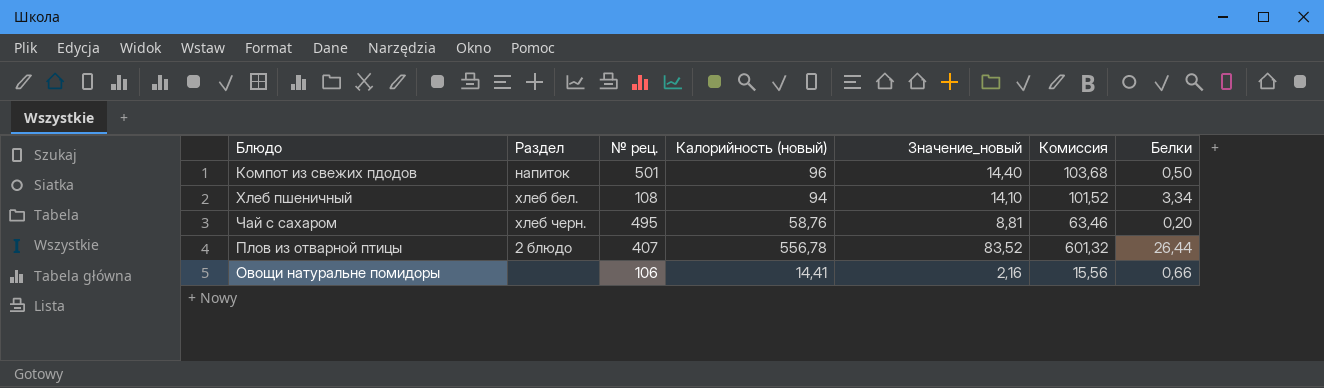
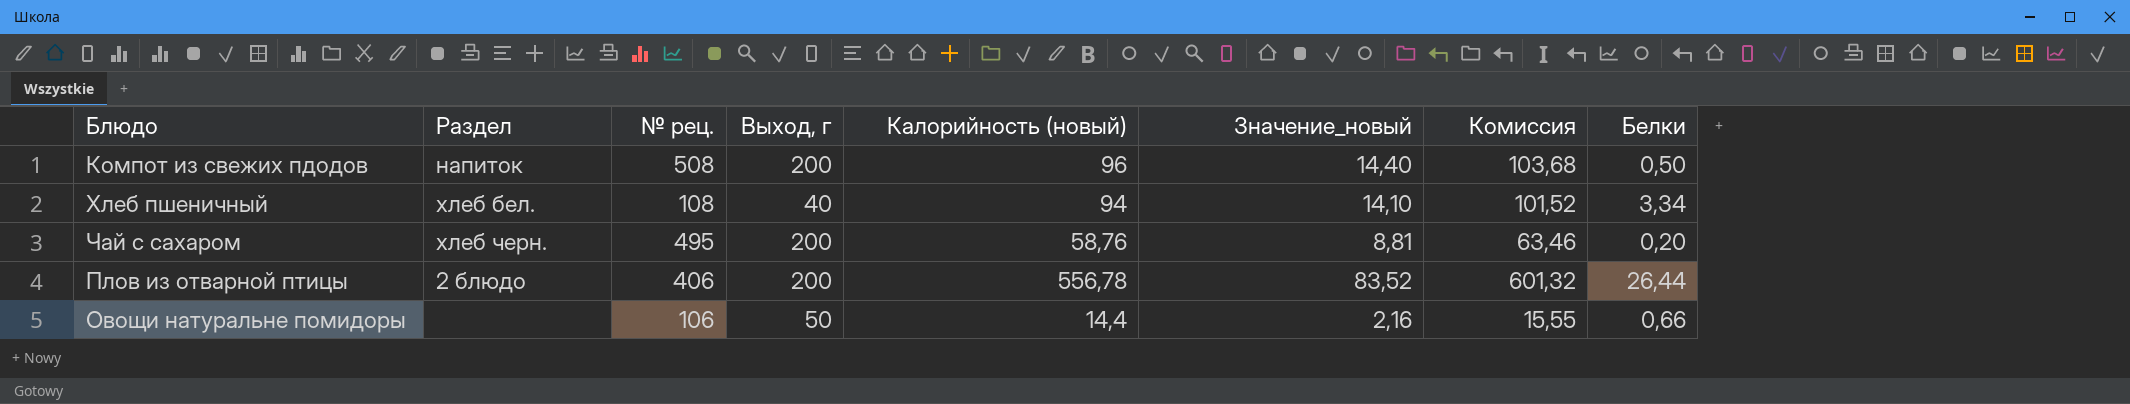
column Выход, г | position: none -> 4
Компот из свежих пдодов | № рец.: 501 -> 508
Плов из отварной птицы | № рец.: 407 -> 406
Овощи натуральне помидоры | Калорийность (новый): 14,41 -> 14,4
Овощи натуральне помидоры | Комиссия: 15,56 -> 15,55

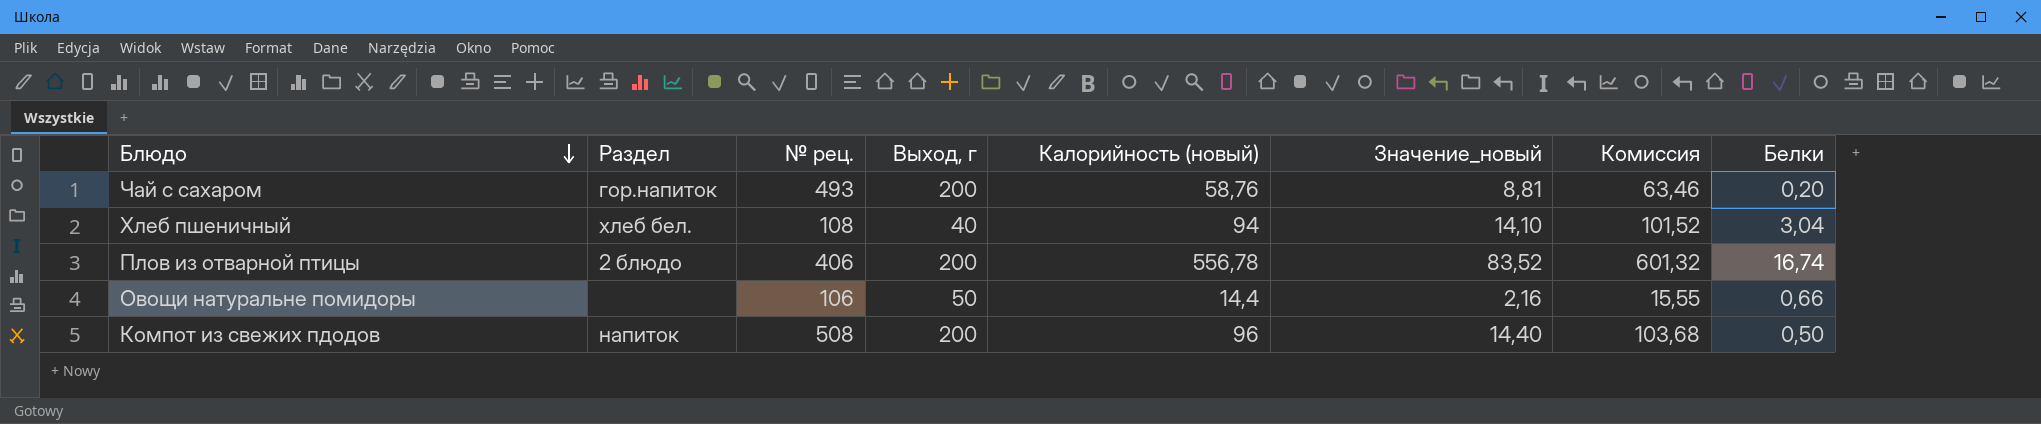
row order: none -> Блюдо descending
Чай с сахаром | Раздел: хлеб черн. -> гор.напиток
Чай с сахаром | № рец.: 495 -> 493
Хлеб пшеничный | Белки: 3,34 -> 3,04
Плов из отварной птицы | Белки: 26,44 -> 16,74

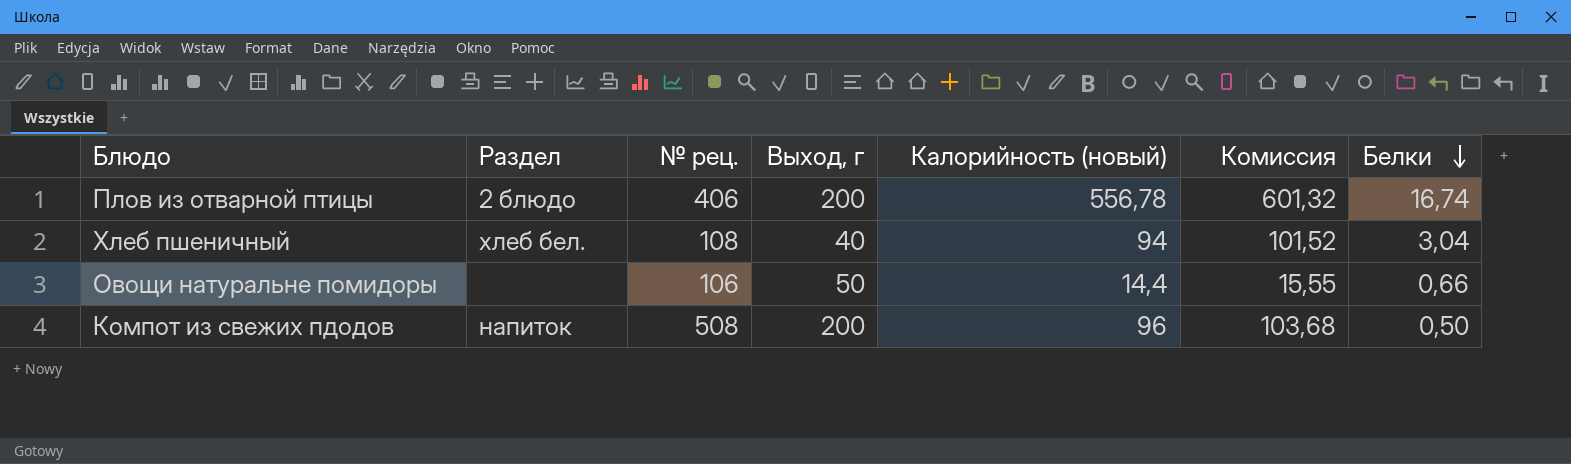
row order: Блюдо descending -> Белки descending
column Значение_новый | formula: [Калорийность (новый)] * 0,15 -> none
row Чай с сахаром: гор.напиток | 493 | 200 | 58,76 | 8,81 | 63,46 | 0,20 -> none

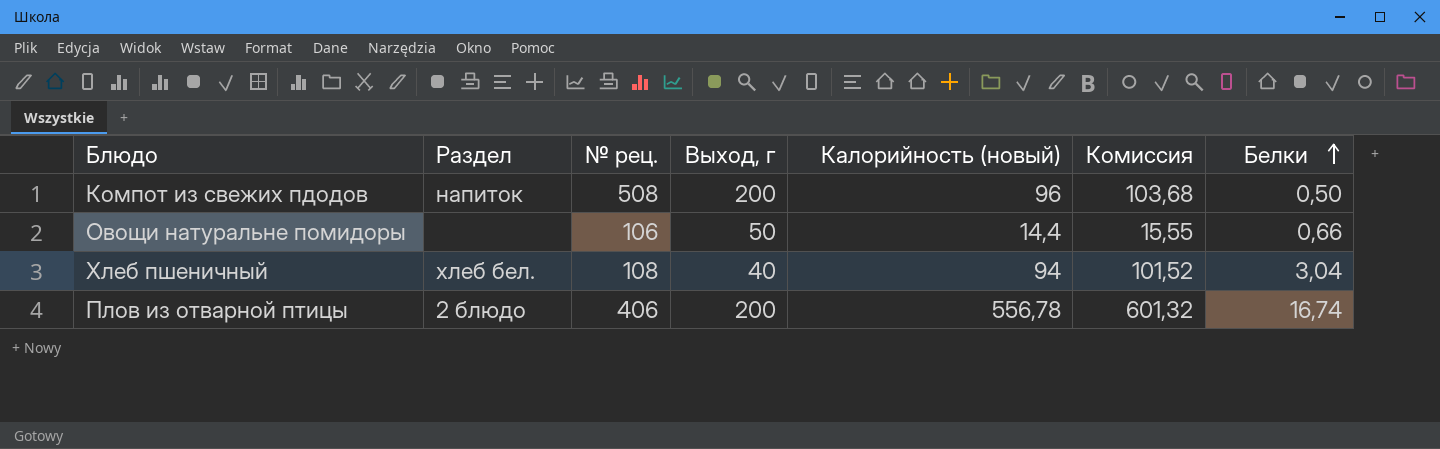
row order: Белки descending -> Белки ascending

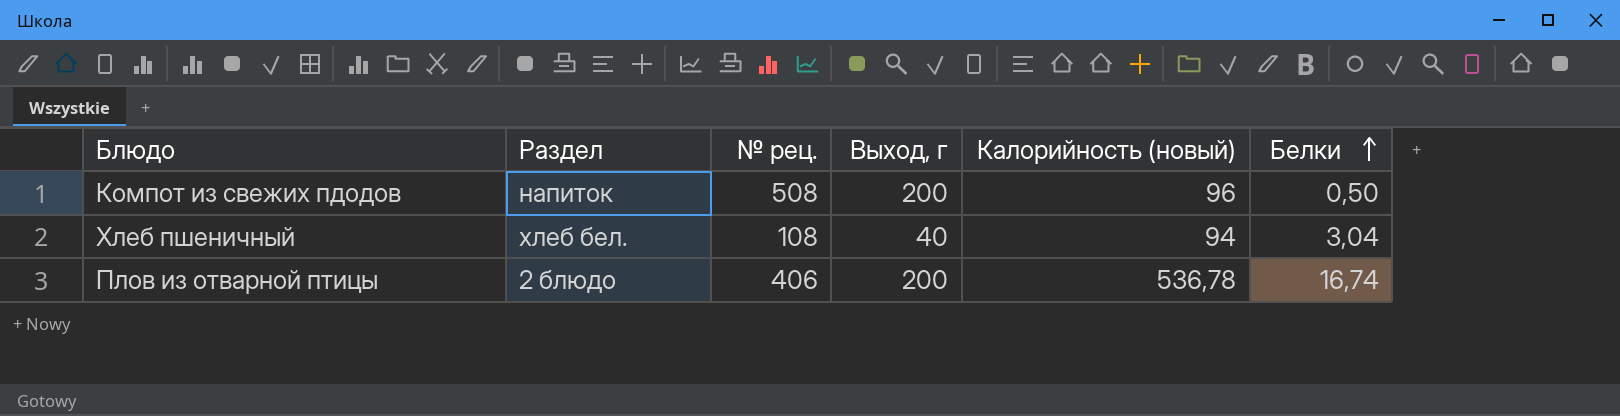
column Комиссия | formula: [Калорийность (новый)] * 1,08 -> none
row Овощи натуральне помидоры: none | 106 | 50 | 14,4 | 15,55 | 0,66 -> none
Плов из отварной птицы | Калорийность (новый): 556,78 -> 536,78

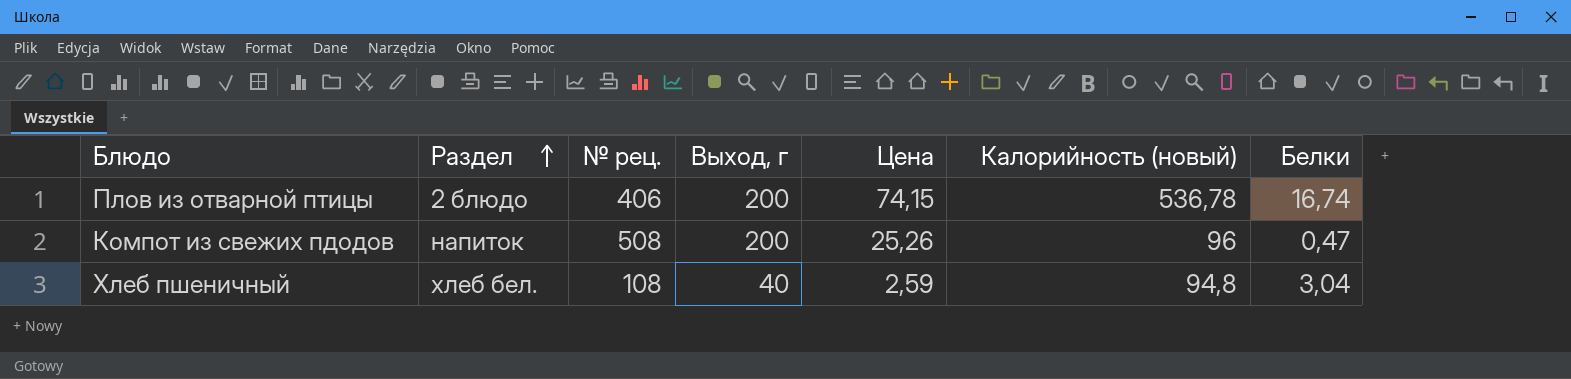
row order: Белки ascending -> Раздел ascending
column Цена | position: none -> 5
Компот из свежих пдодов | Белки: 0,50 -> 0,47
Хлеб пшеничный | Калорийность (новый): 94 -> 94,8

